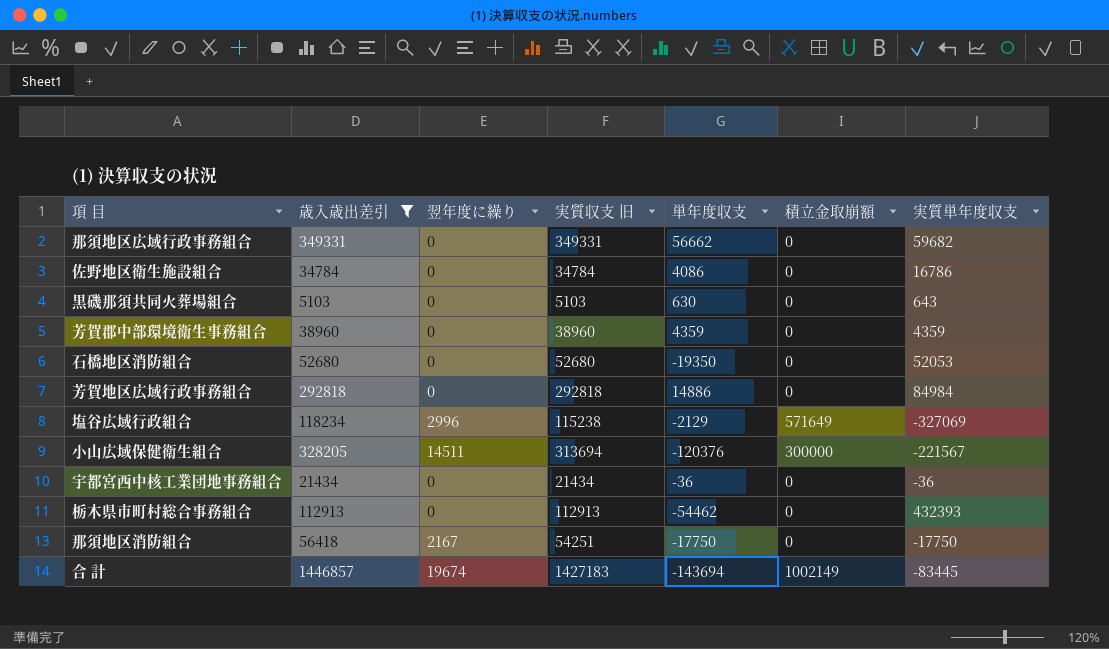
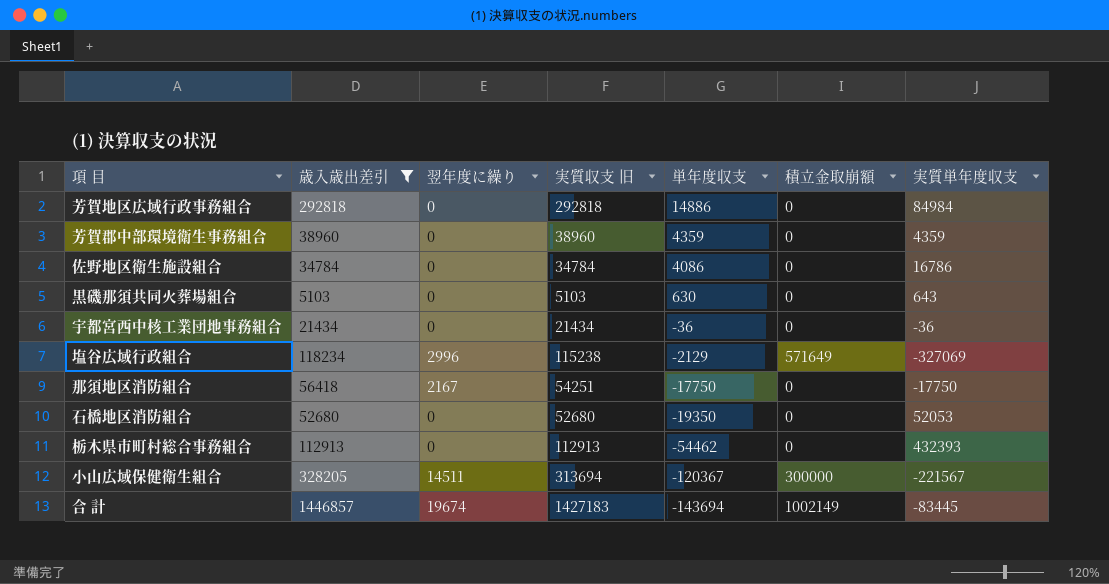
row order: none -> 単年度収支 descending
row 那須地区広域行政事務組合: 349331 | 0 | 349331 | 56662 | 0 | 59682 -> none
小山広域保健衛生組合 | 単年度収支: -120376 -> -120367

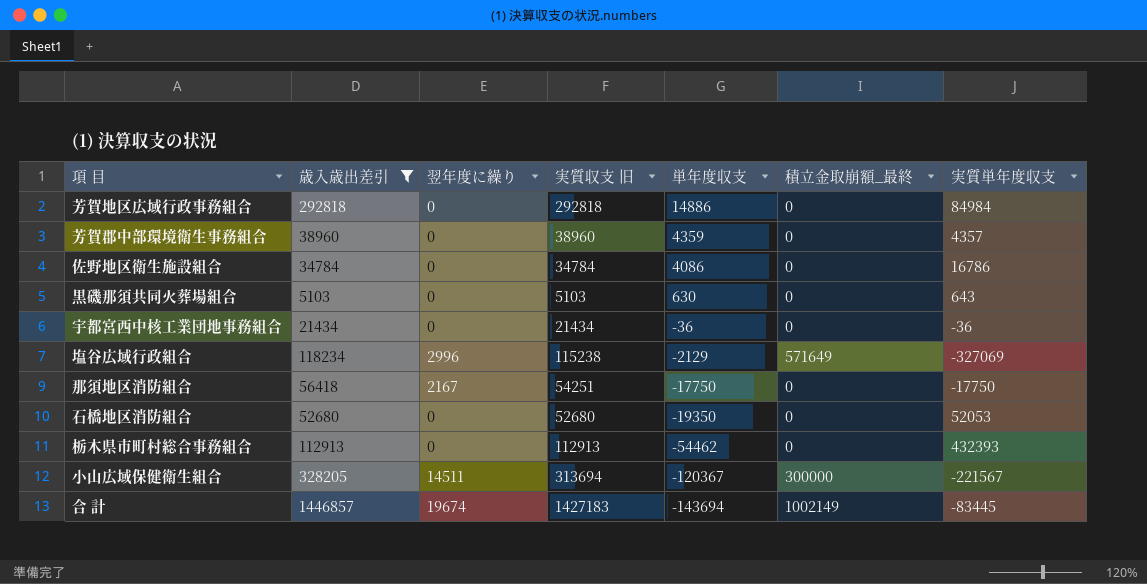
column name: 積立金取崩額 -> 積立金取崩額_最終
芳賀郡中部環境衛生事務組合 | 実質単年度収支: 4359 -> 4357

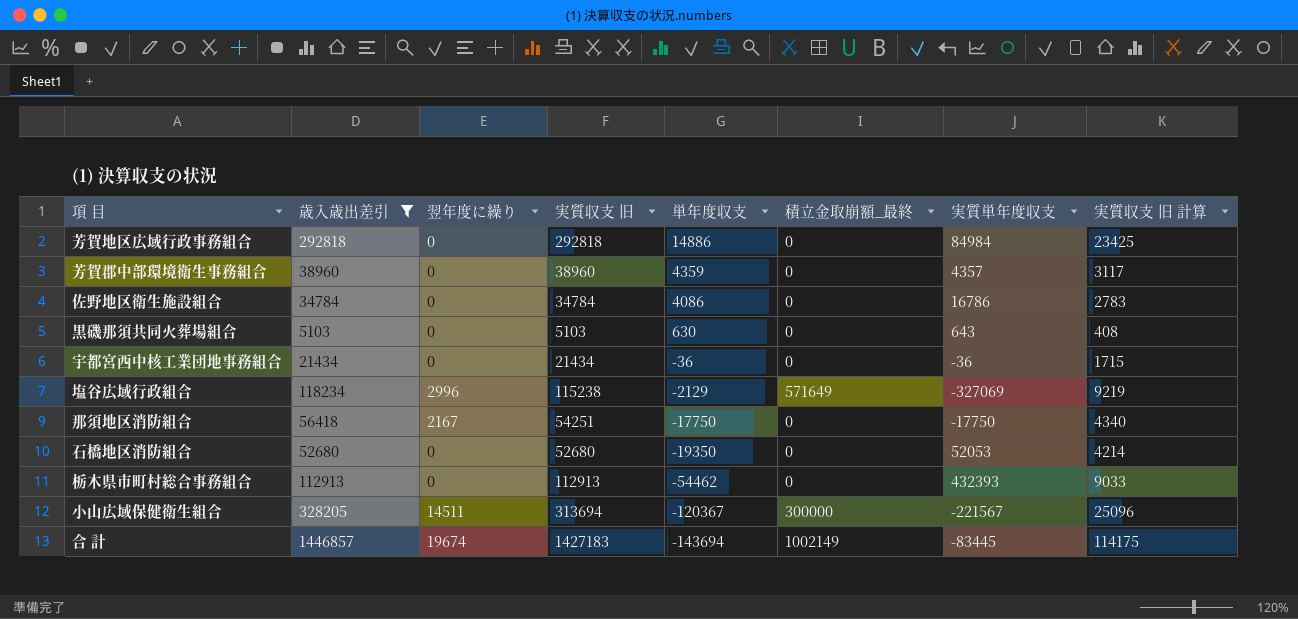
column 実質収支 旧 計算 | formula: none -> [実質収支 旧] * 0.08

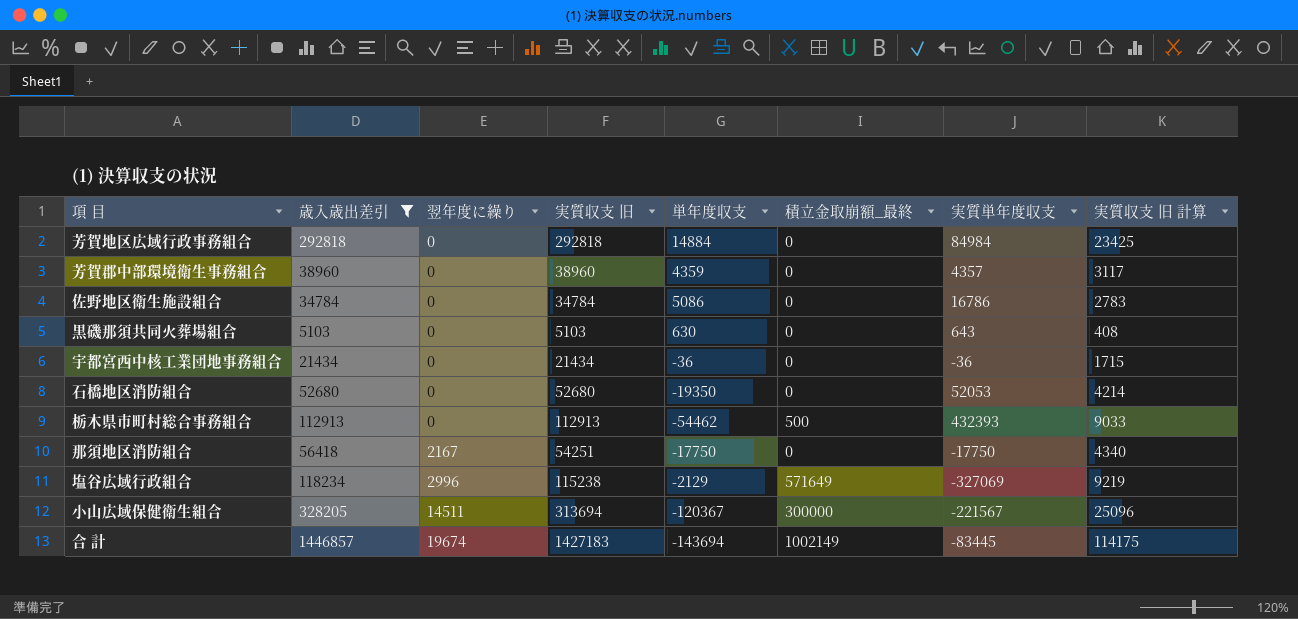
row order: 単年度収支 descending -> 翌年度に繰り ascending
芳賀地区広域行政事務組合 | 単年度収支: 14886 -> 14884
佐野地区衛生施設組合 | 単年度収支: 4086 -> 5086
栃木県市町村総合事務組合 | 積立金取崩額_最終: 0 -> 500

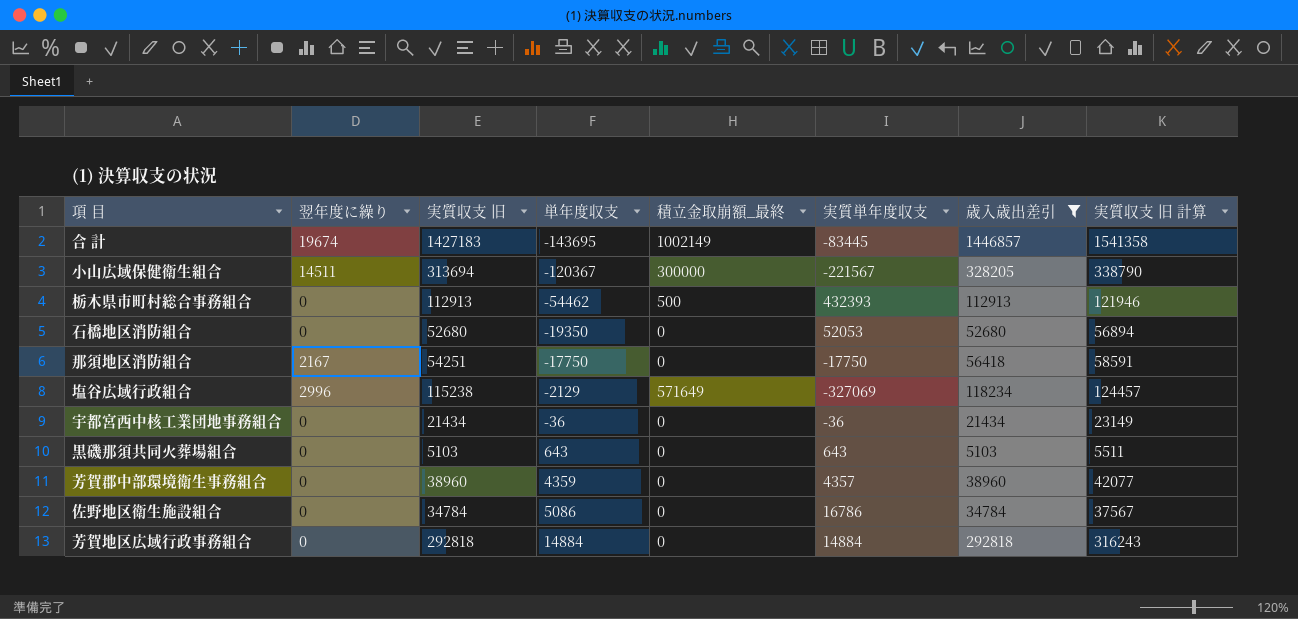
row order: 翌年度に繰り ascending -> 単年度収支 ascending
column 歳入歳出差引 | position: 2 -> 7
column 実質収支 旧 計算 | formula: [実質収支 旧] * 0.08 -> [実質収支 旧] * 1.08
合 計 | 単年度収支: -143694 -> -143695
黒磯那須共同火葬場組合 | 単年度収支: 630 -> 643
芳賀地区広域行政事務組合 | 実質単年度収支: 84984 -> 14884

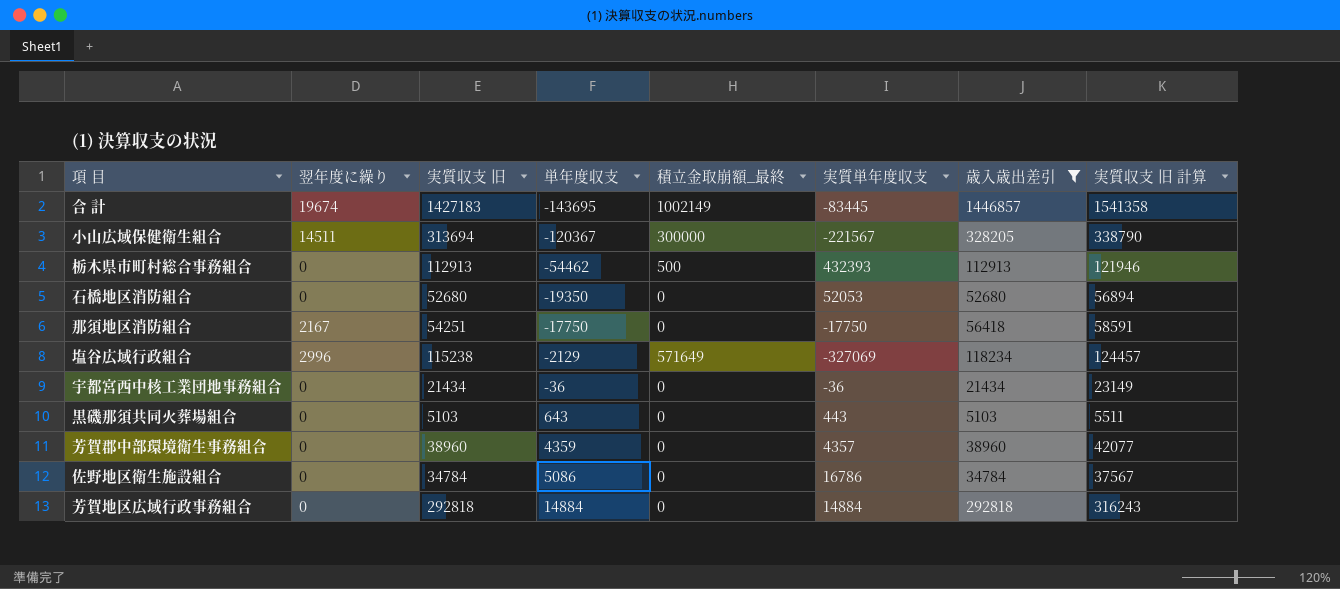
黒磯那須共同火葬場組合 | 実質単年度収支: 643 -> 443

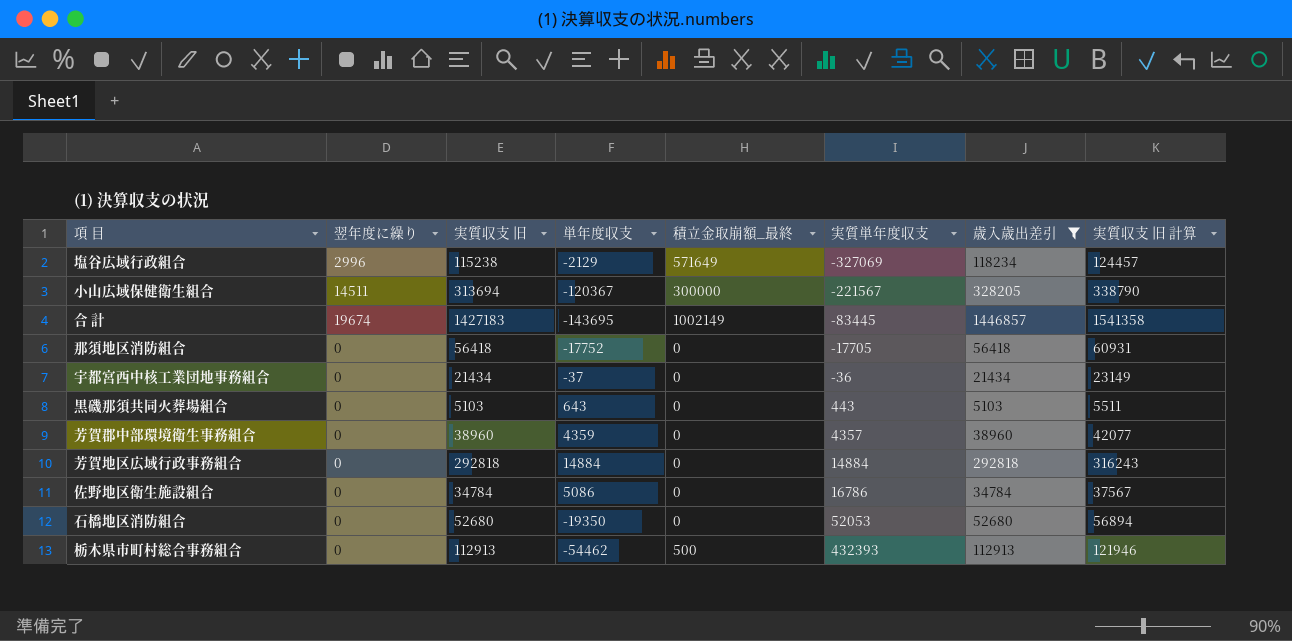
row order: 単年度収支 ascending -> 実質単年度収支 ascending
那須地区消防組合 | 翌年度に繰り: 2167 -> 0
那須地区消防組合 | 実質収支 旧: 54251 -> 56418
那須地区消防組合 | 単年度収支: -17750 -> -17752
那須地区消防組合 | 実質単年度収支: -17750 -> -17705
那須地区消防組合 | 実質収支 旧 計算: 58591 -> 60931
宇都宮西中核工業団地事務組合 | 単年度収支: -36 -> -37

